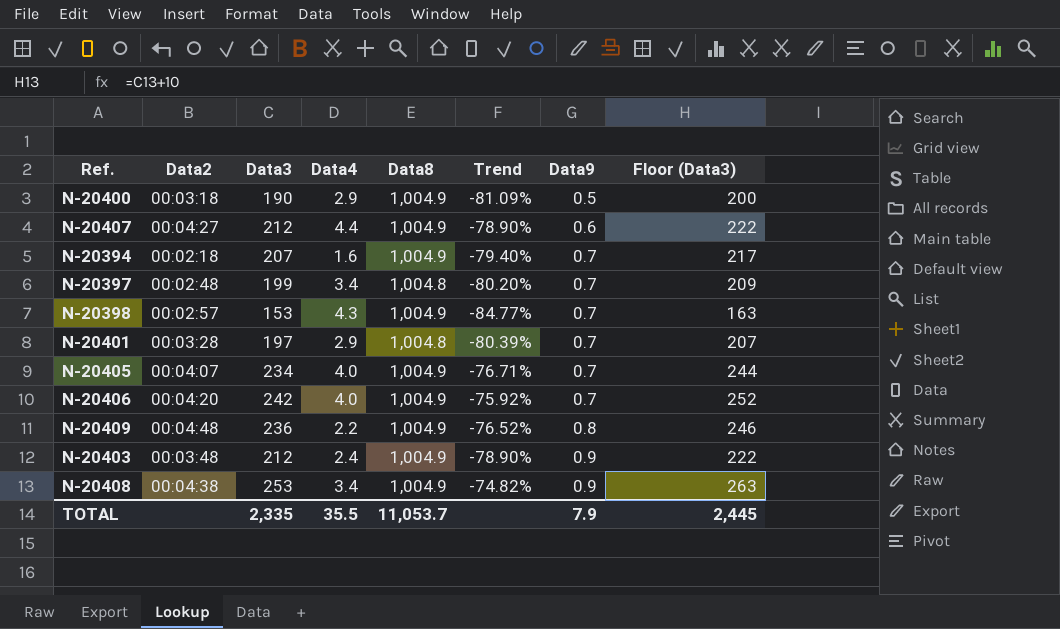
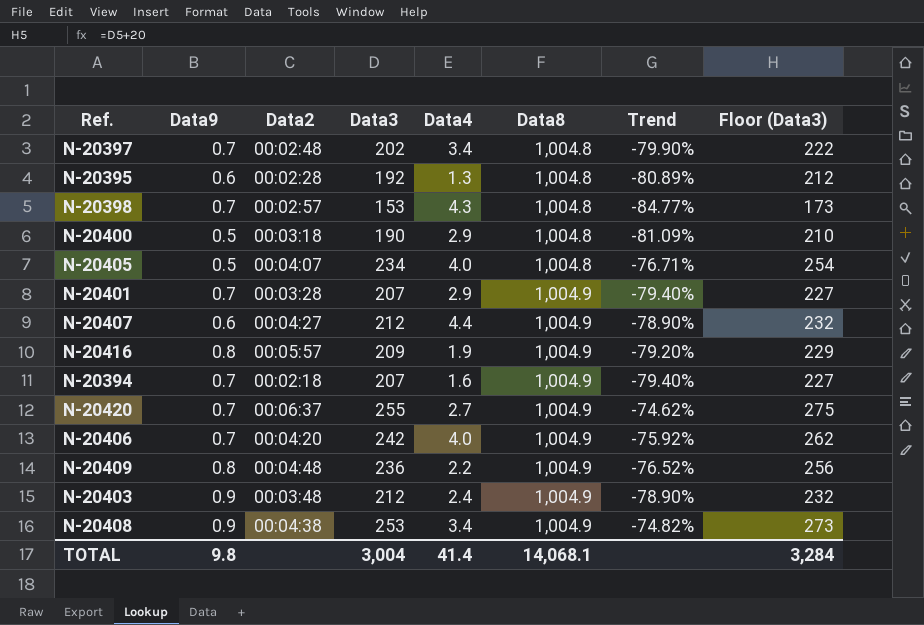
row order: Data9 ascending -> Data8 ascending
column Data9 | position: 7 -> 2
column Floor (Data3) | formula: [Data3] + 10 -> [Data3] + 20
N-20397 | Data3: 199 -> 202
N-20397 | Trend: -80.20% -> -79.90%
row N-20395: none -> 0.6 | 00:02:28 | 192 | 1.3 | 1,004.8 | -80.89% | 212
N-20398 | Data8: 1,004.9 -> 1,004.8
N-20400 | Data8: 1,004.9 -> 1,004.8
N-20405 | Data9: 0.7 -> 0.5
N-20405 | Data8: 1,004.9 -> 1,004.8
N-20401 | Data3: 197 -> 207
N-20401 | Data8: 1,004.8 -> 1,004.9
N-20401 | Trend: -80.39% -> -79.40%
row N-20416: none -> 0.8 | 00:05:57 | 209 | 1.9 | 1,004.9 | -79.20% | 229
row N-20420: none -> 0.7 | 00:06:37 | 255 | 2.7 | 1,004.9 | -74.62% | 275
TOTAL | Data9: 7.9 -> 9.8
TOTAL | Data3: 2,335 -> 3,004
TOTAL | Data4: 35.5 -> 41.4
TOTAL | Data8: 11,053.7 -> 14,068.1
TOTAL | Floor (Data3): 2,445 -> 3,284

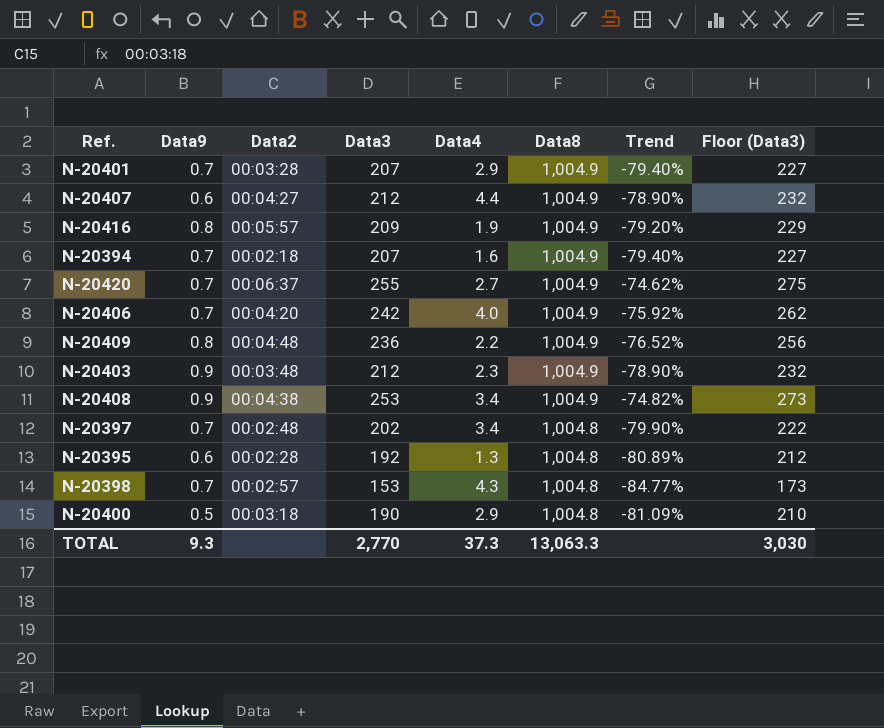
row order: Data8 ascending -> Data8 descending
row N-20405: 0.5 | 00:04:07 | 234 | 4.0 | 1,004.8 | -76.71% | 254 -> none
N-20403 | Data4: 2.4 -> 2.3
TOTAL | Data9: 9.8 -> 9.3
TOTAL | Data3: 3,004 -> 2,770
TOTAL | Data4: 41.4 -> 37.3
TOTAL | Data8: 14,068.1 -> 13,063.3
TOTAL | Floor (Data3): 3,284 -> 3,030

